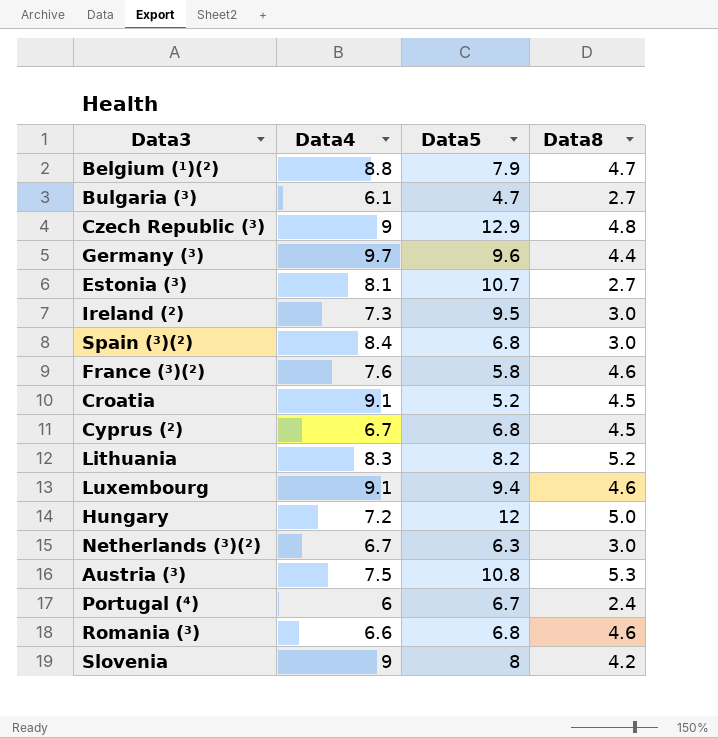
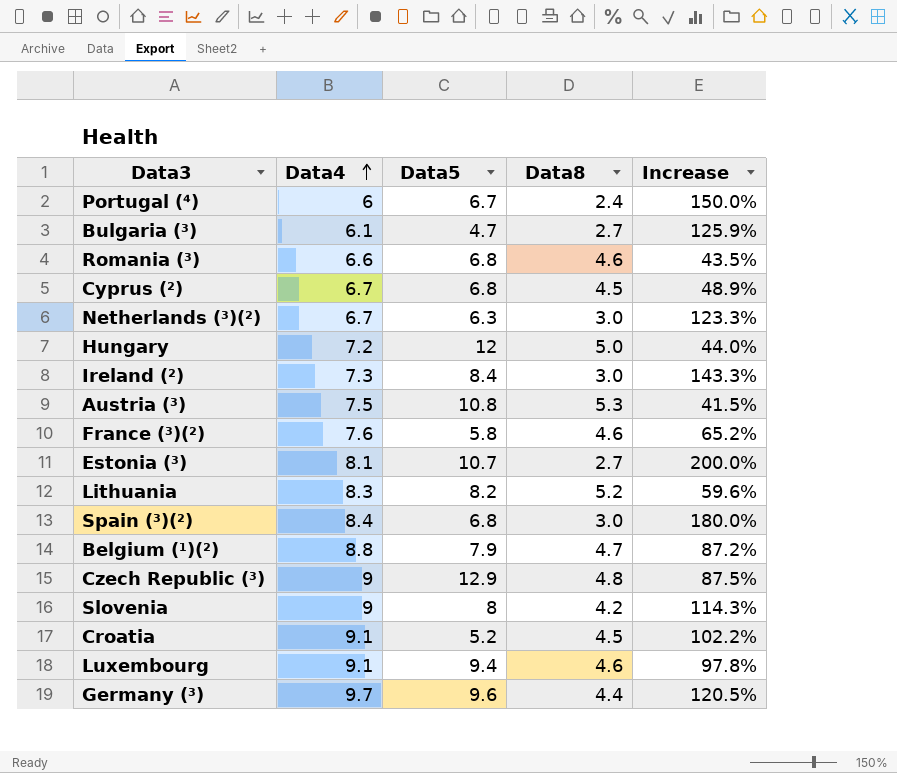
row order: none -> Data4 ascending
column Increase | formula: none -> ([Data4] - [Data8]) / [Data8]
Ireland (²) | Data5: 9.5 -> 8.4

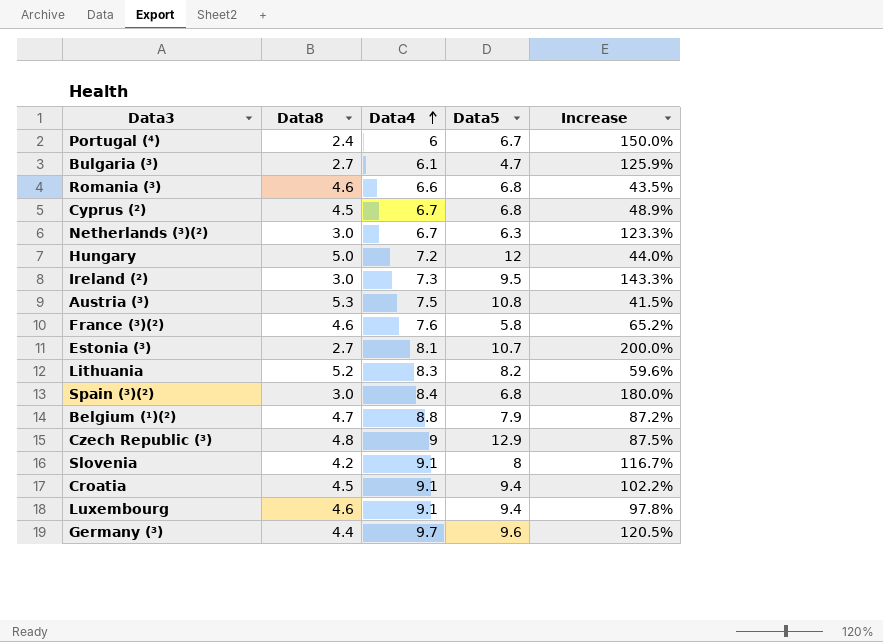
column Data8 | position: 4 -> 2
Ireland (²) | Data5: 8.4 -> 9.5
Slovenia | Data4: 9 -> 9.1
Slovenia | Increase: 114.3% -> 116.7%
Croatia | Data5: 5.2 -> 9.4

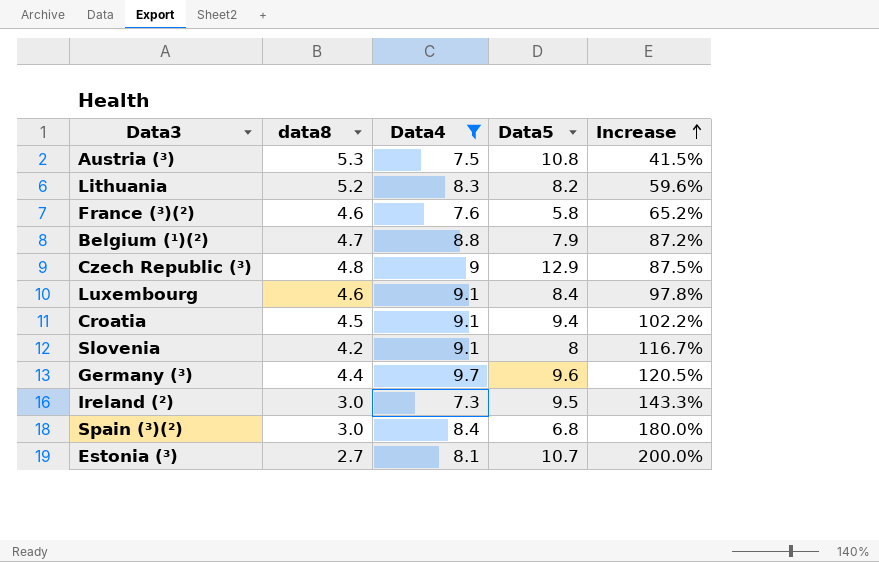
filter: none -> Data4 >= 7.3
row order: Data4 ascending -> Increase ascending
column name: Data8 -> data8
Luxembourg | Data5: 9.4 -> 8.4

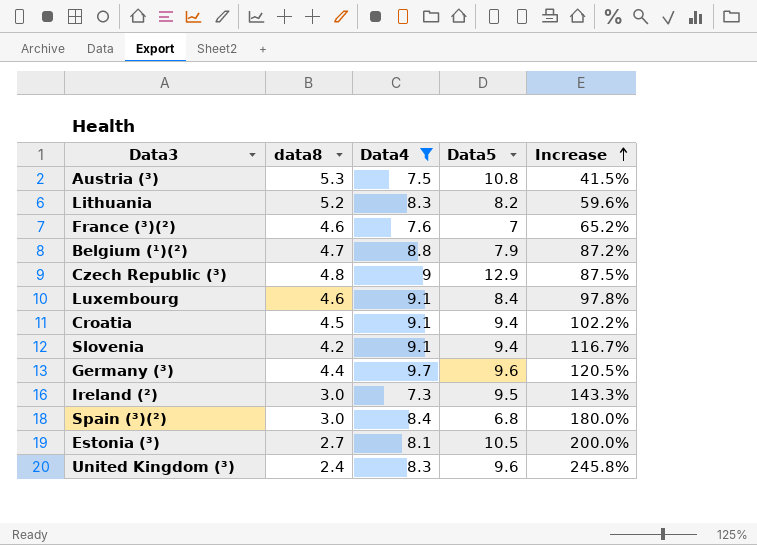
France (³)(²) | Data5: 5.8 -> 7
Slovenia | Data5: 8 -> 9.4
Estonia (³) | Data5: 10.7 -> 10.5
row United Kingdom (³): none -> 2.4 | 8.3 | 9.6 | 245.8%

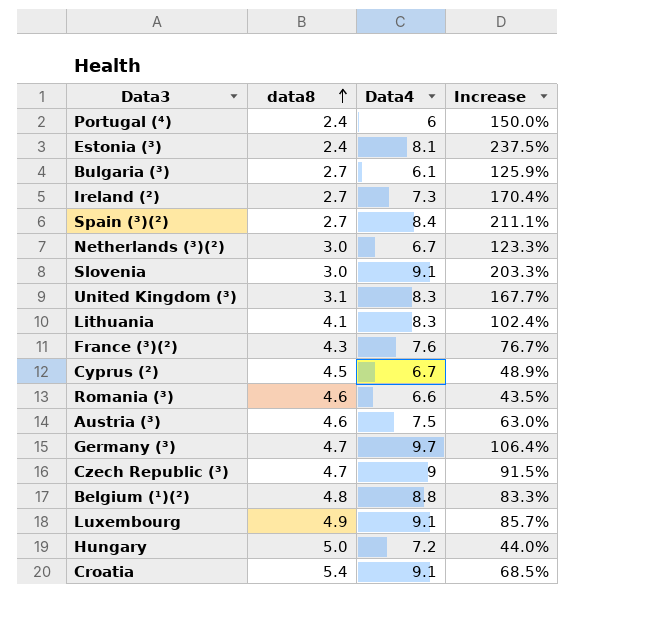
filter: Data4 >= 7.3 -> none
row order: Increase ascending -> data8 ascending
column Data5 | position: 4 -> none
Estonia (³) | data8: 2.7 -> 2.4
Estonia (³) | Increase: 200.0% -> 237.5%
Ireland (²) | data8: 3.0 -> 2.7
Ireland (²) | Increase: 143.3% -> 170.4%
Spain (³)(²) | data8: 3.0 -> 2.7
Spain (³)(²) | Increase: 180.0% -> 211.1%
Slovenia | data8: 4.2 -> 3.0
Slovenia | Increase: 116.7% -> 203.3%
United Kingdom (³) | data8: 2.4 -> 3.1
United Kingdom (³) | Increase: 245.8% -> 167.7%
Lithuania | data8: 5.2 -> 4.1
Lithuania | Increase: 59.6% -> 102.4%
France (³)(²) | data8: 4.6 -> 4.3
France (³)(²) | Increase: 65.2% -> 76.7%
Austria (³) | data8: 5.3 -> 4.6
Austria (³) | Increase: 41.5% -> 63.0%
Germany (³) | data8: 4.4 -> 4.7
Germany (³) | Increase: 120.5% -> 106.4%
Czech Republic (³) | data8: 4.8 -> 4.7
Czech Republic (³) | Increase: 87.5% -> 91.5%
Belgium (¹)(²) | data8: 4.7 -> 4.8
Belgium (¹)(²) | Increase: 87.2% -> 83.3%
Luxembourg | data8: 4.6 -> 4.9
Luxembourg | Increase: 97.8% -> 85.7%
Croatia | data8: 4.5 -> 5.4
Croatia | Increase: 102.2% -> 68.5%

